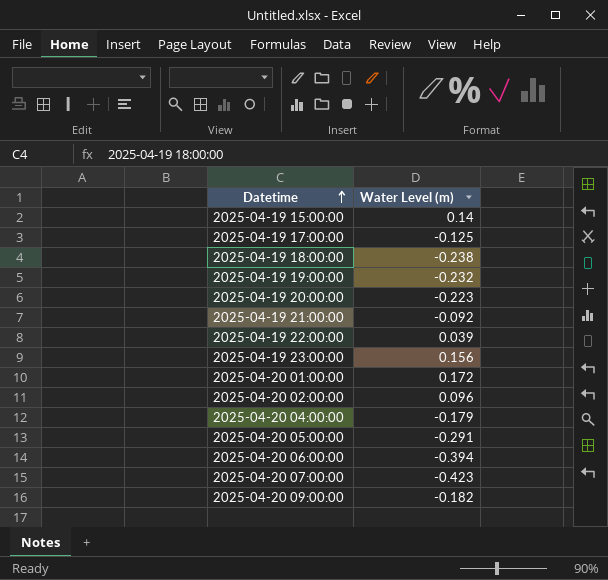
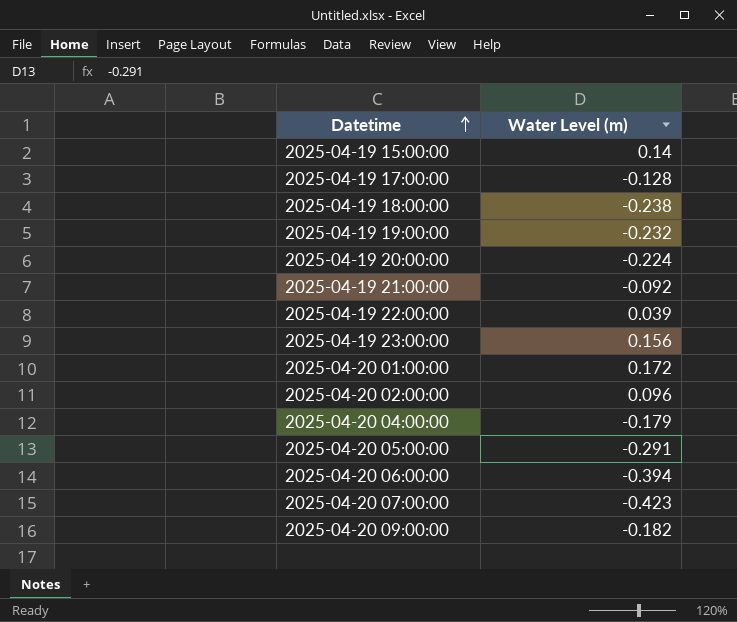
2025-04-19 17:00:00 | Water Level (m): -0.125 -> -0.128
2025-04-19 20:00:00 | Water Level (m): -0.223 -> -0.224

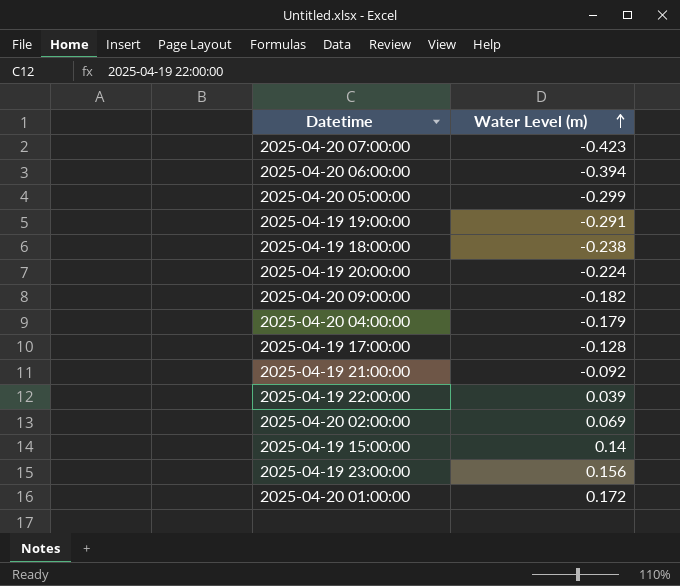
row order: Datetime ascending -> Water Level (m) ascending
2025-04-20 05:00:00 | Water Level (m): -0.291 -> -0.299
2025-04-19 19:00:00 | Water Level (m): -0.232 -> -0.291
2025-04-20 02:00:00 | Water Level (m): 0.096 -> 0.069

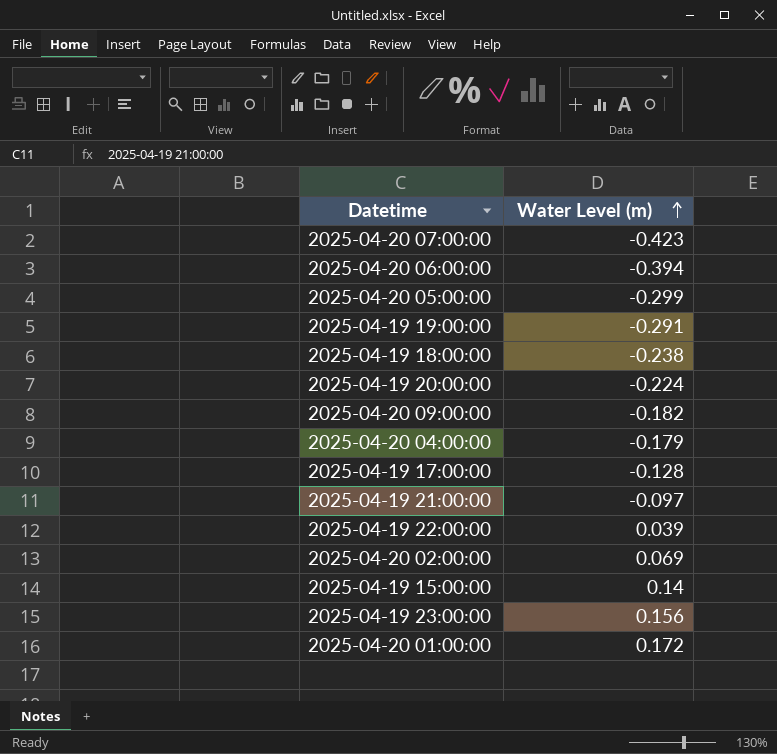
2025-04-19 21:00:00 | Water Level (m): -0.092 -> -0.097

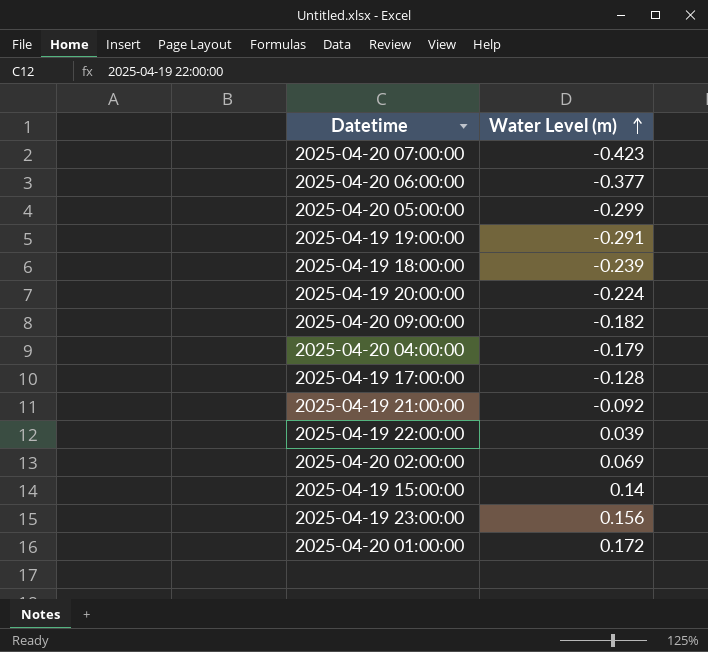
2025-04-20 06:00:00 | Water Level (m): -0.394 -> -0.377
2025-04-19 18:00:00 | Water Level (m): -0.238 -> -0.239
2025-04-19 21:00:00 | Water Level (m): -0.097 -> -0.092

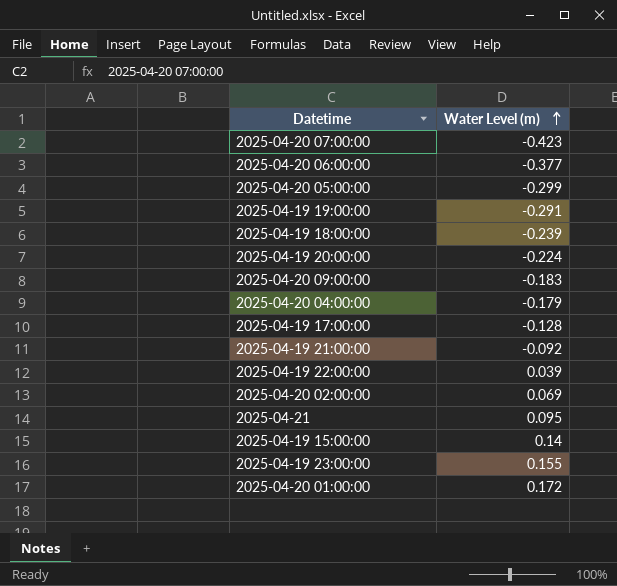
2025-04-20 09:00:00 | Water Level (m): -0.182 -> -0.183
row 2025-04-21: none -> 0.095
2025-04-19 23:00:00 | Water Level (m): 0.156 -> 0.155

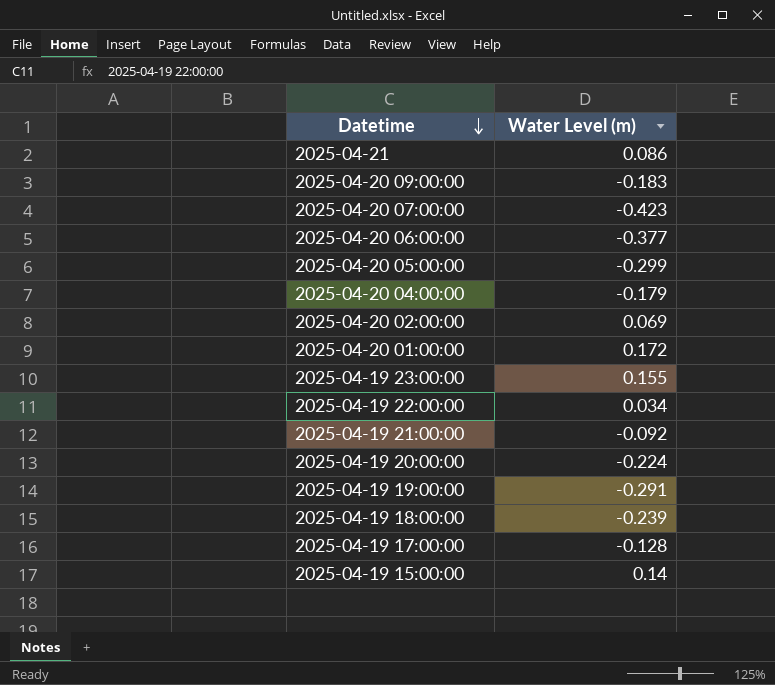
row order: Water Level (m) ascending -> Datetime descending
2025-04-21 | Water Level (m): 0.095 -> 0.086
2025-04-19 22:00:00 | Water Level (m): 0.039 -> 0.034

